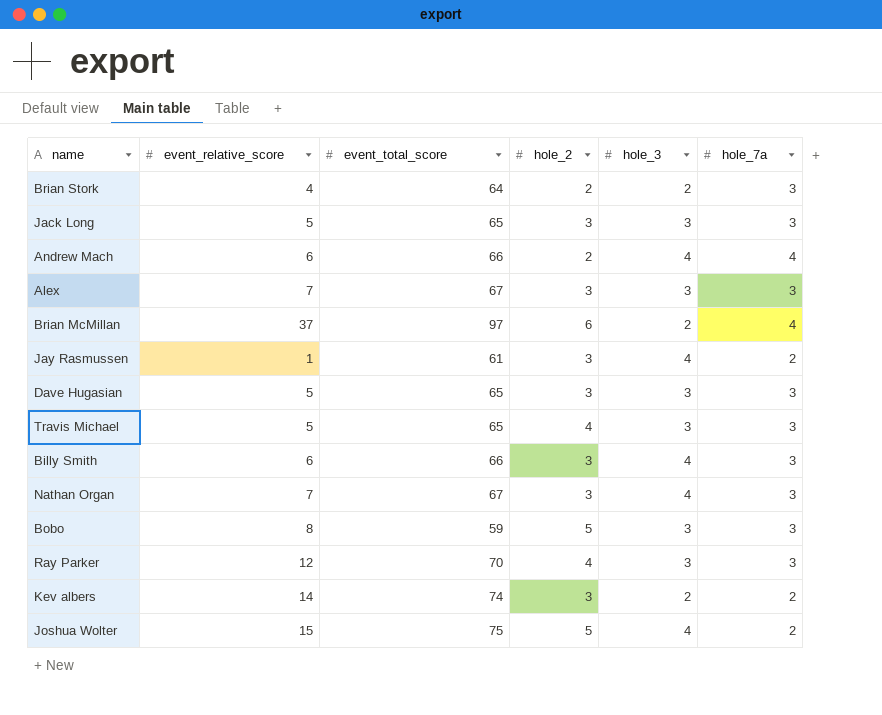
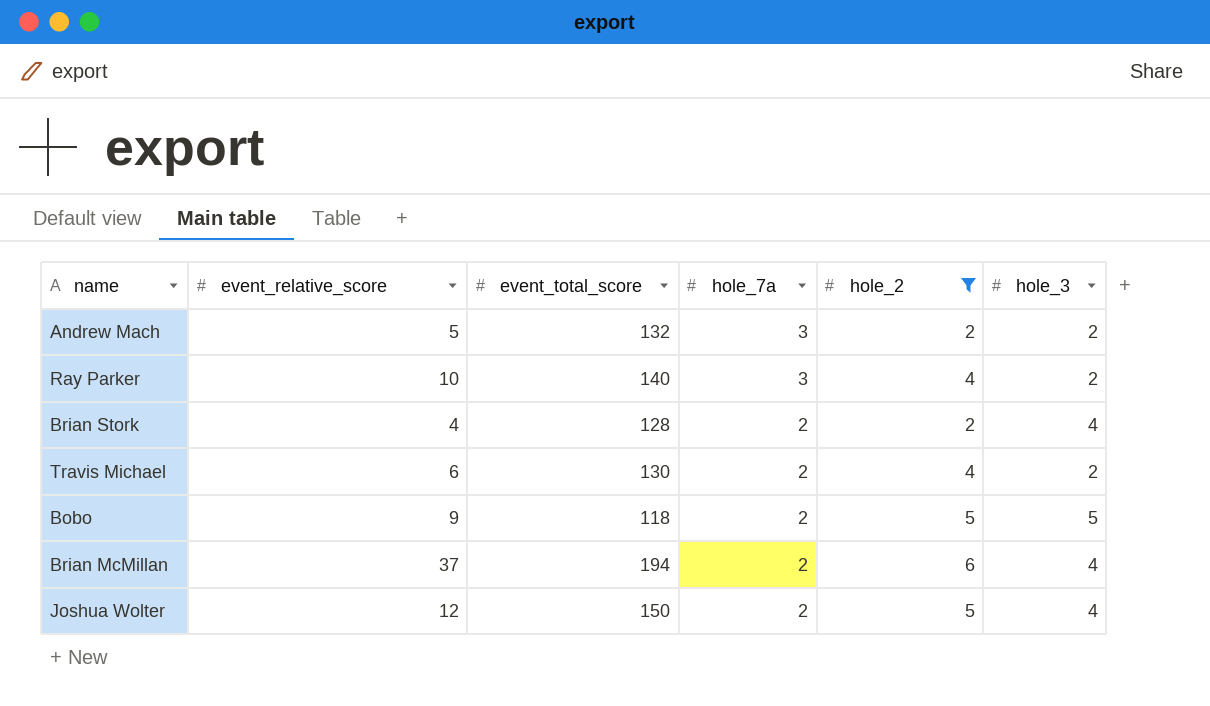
filter: none -> hole_2 != 3
row order: none -> hole_7a descending
column hole_7a | position: 6 -> 4
Andrew Mach | event_relative_score: 6 -> 5
Andrew Mach | event_total_score: 66 -> 132
Andrew Mach | hole_7a: 4 -> 3
Andrew Mach | hole_3: 4 -> 2
Ray Parker | event_relative_score: 12 -> 10
Ray Parker | event_total_score: 70 -> 140
Ray Parker | hole_3: 3 -> 2
Brian Stork | event_total_score: 64 -> 128
Brian Stork | hole_7a: 3 -> 2
Brian Stork | hole_3: 2 -> 4
Travis Michael | event_relative_score: 5 -> 6
Travis Michael | event_total_score: 65 -> 130
Travis Michael | hole_7a: 3 -> 2
Travis Michael | hole_3: 3 -> 2
Bobo | event_relative_score: 8 -> 9
Bobo | event_total_score: 59 -> 118
Bobo | hole_7a: 3 -> 2
Bobo | hole_3: 3 -> 5
Brian McMillan | event_total_score: 97 -> 194
Brian McMillan | hole_7a: 4 -> 2
Brian McMillan | hole_3: 2 -> 4
Joshua Wolter | event_relative_score: 15 -> 12
Joshua Wolter | event_total_score: 75 -> 150

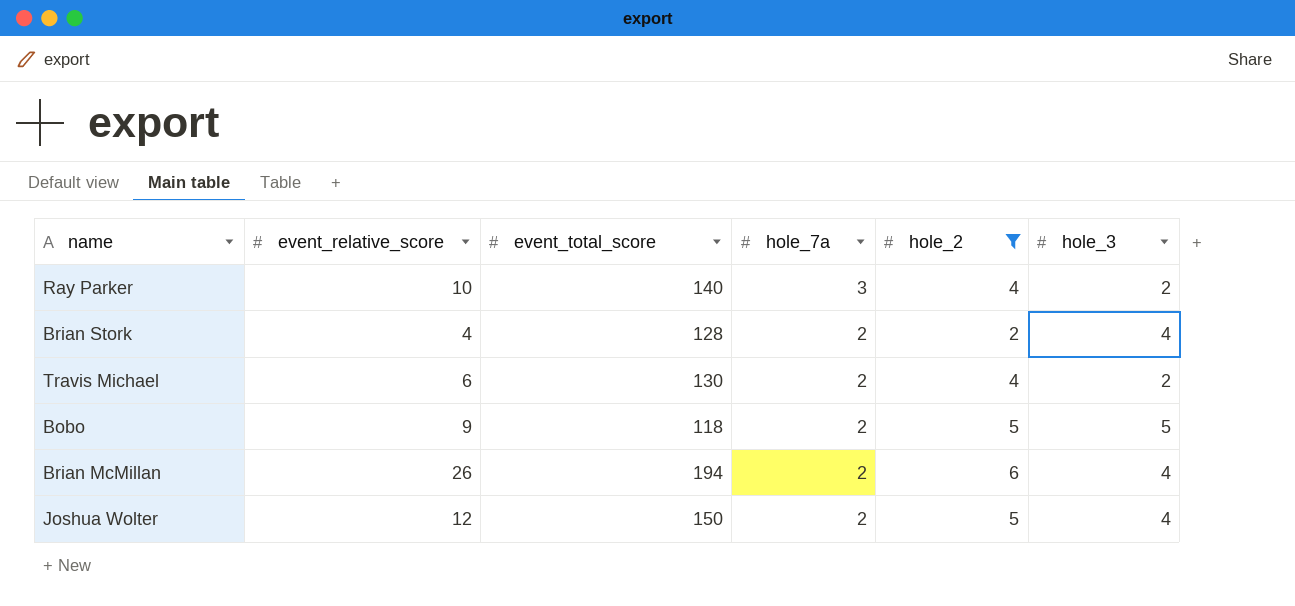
row Andrew Mach: 5 | 132 | 3 | 2 | 2 -> none
Brian McMillan | event_relative_score: 37 -> 26

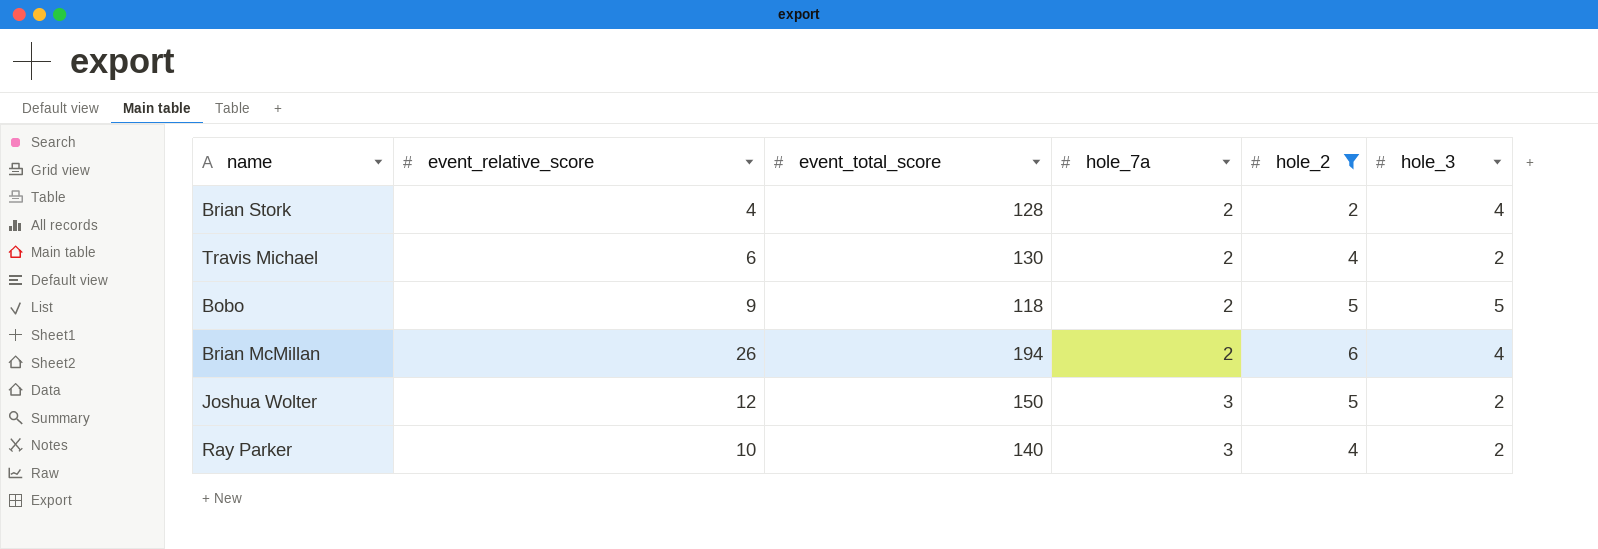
row order: hole_7a descending -> hole_7a ascending
Joshua Wolter | hole_7a: 2 -> 3
Joshua Wolter | hole_3: 4 -> 2

